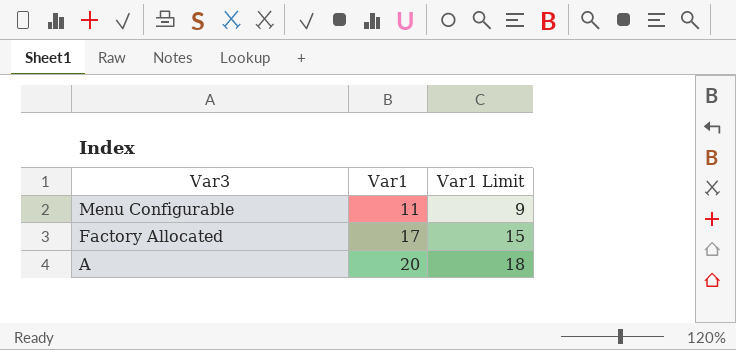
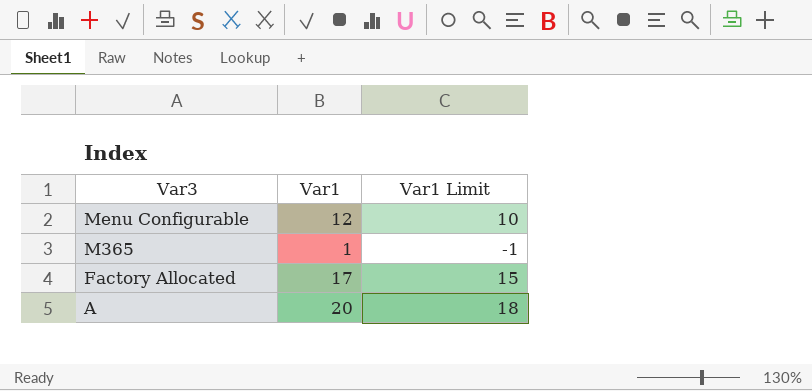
Menu Configurable | Var1: 11 -> 12
Menu Configurable | Var1 Limit: 9 -> 10
row M365: none -> 1 | -1

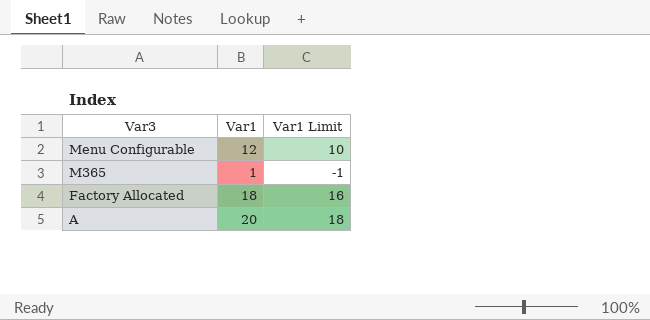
Factory Allocated | Var1: 17 -> 18
Factory Allocated | Var1 Limit: 15 -> 16

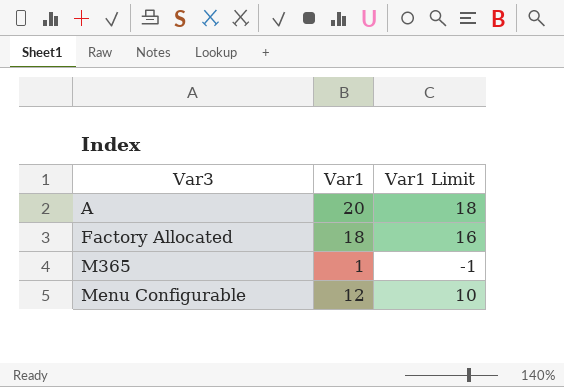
row order: Var3 descending -> Var3 ascending

